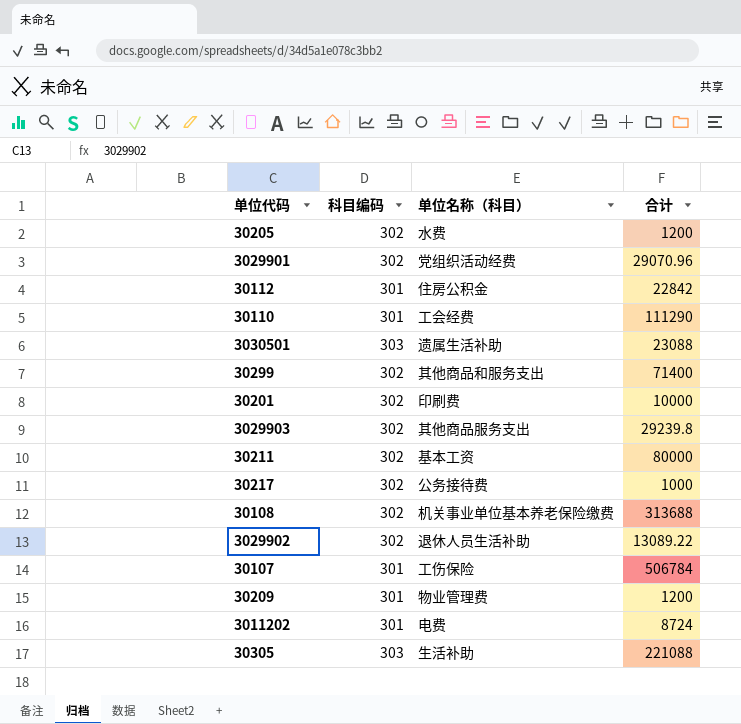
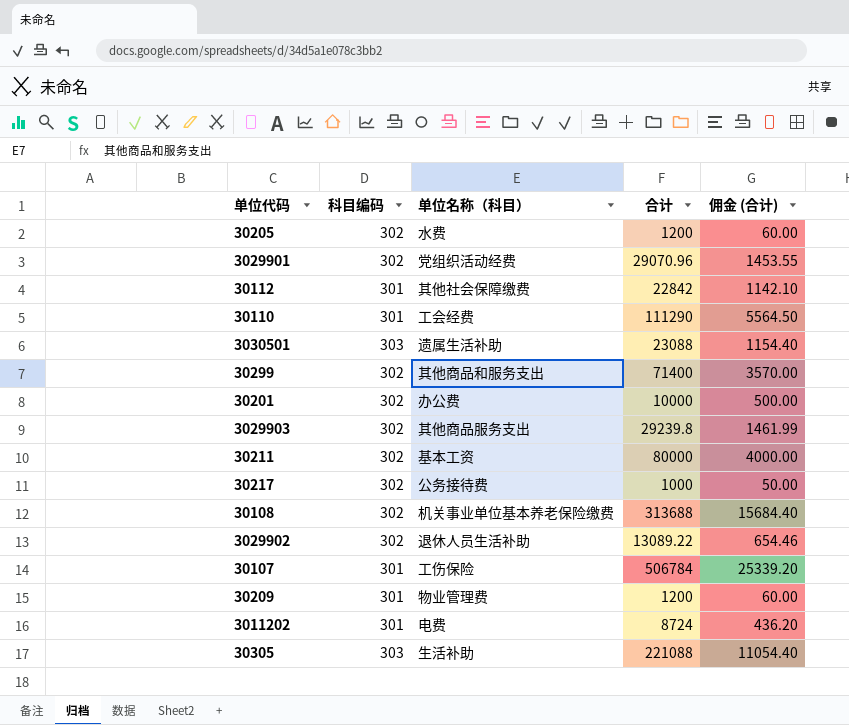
column 佣金 (合计) | formula: none -> [合计] * 0.05
30112 | 单位名称（科目）: 住房公积金 -> 其他社会保障缴费
30201 | 单位名称（科目）: 印刷费 -> 办公费

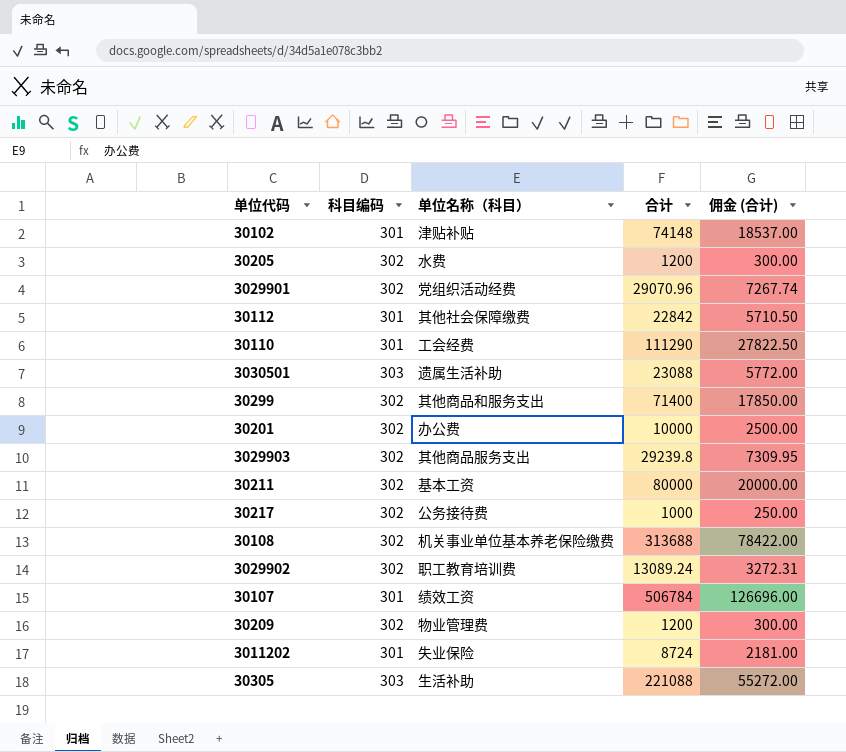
column 佣金 (合计) | formula: [合计] * 0.05 -> [合计] * 0.25
row 30102: none -> 301 | 津贴补贴 | 74148 | 18537.00
3029902 | 单位名称（科目）: 退休人员生活补助 -> 职工教育培训费
3029902 | 合计: 13089.22 -> 13089.24
30107 | 单位名称（科目）: 工伤保险 -> 绩效工资
30209 | 科目编码: 301 -> 302
3011202 | 单位名称（科目）: 电费 -> 失业保险

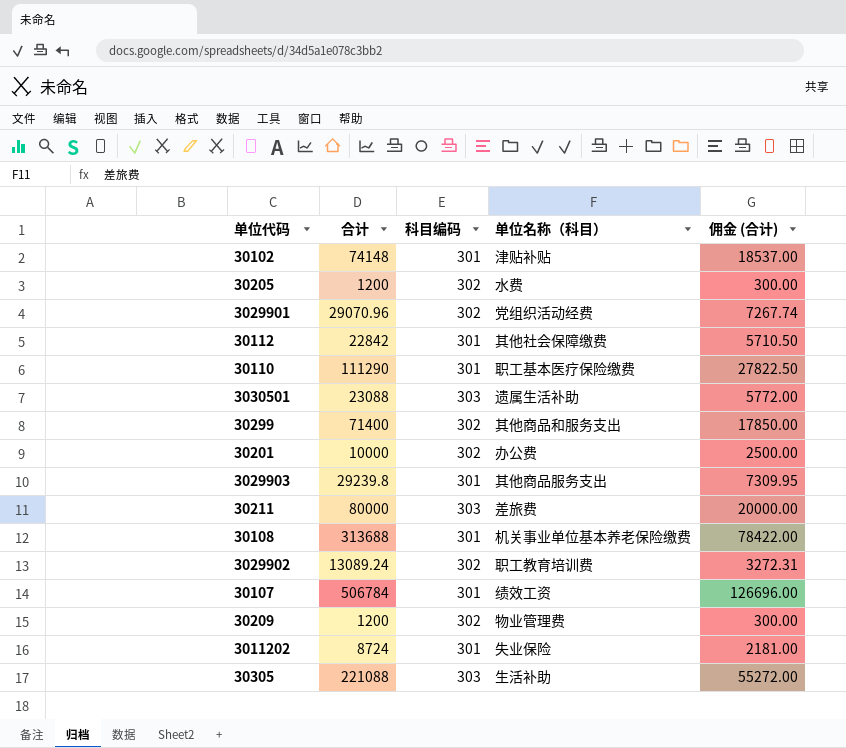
column 合计 | position: 4 -> 2
row 30217: 302 | 公务接待费 | 1000 | 250.00 -> none
30110 | 单位名称（科目）: 工会经费 -> 职工基本医疗保险缴费
3029903 | 科目编码: 302 -> 301
30211 | 科目编码: 302 -> 303
30211 | 单位名称（科目）: 基本工资 -> 差旅费
30108 | 科目编码: 302 -> 301

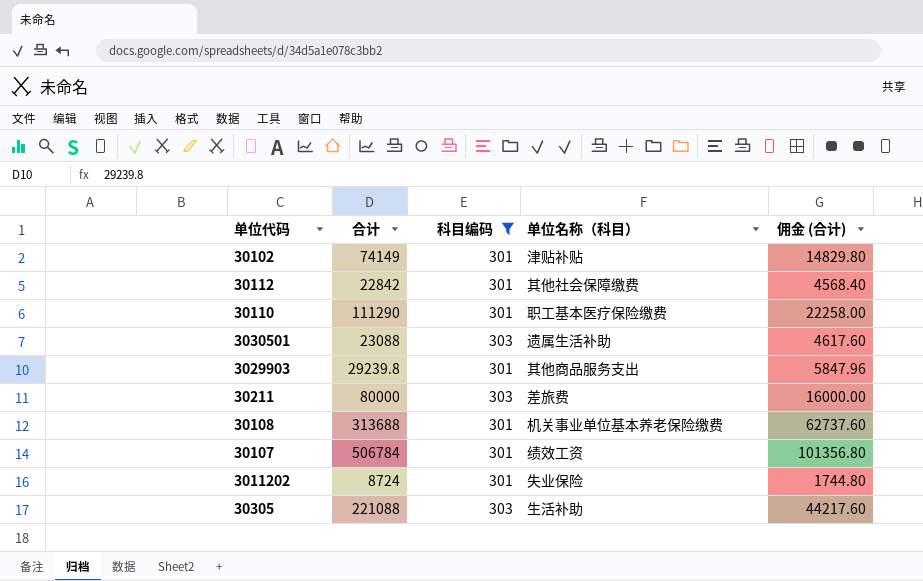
filter: none -> 科目编码 != 302
column 佣金 (合计) | formula: [合计] * 0.25 -> [合计] * 0.2
30102 | 合计: 74148 -> 74149

